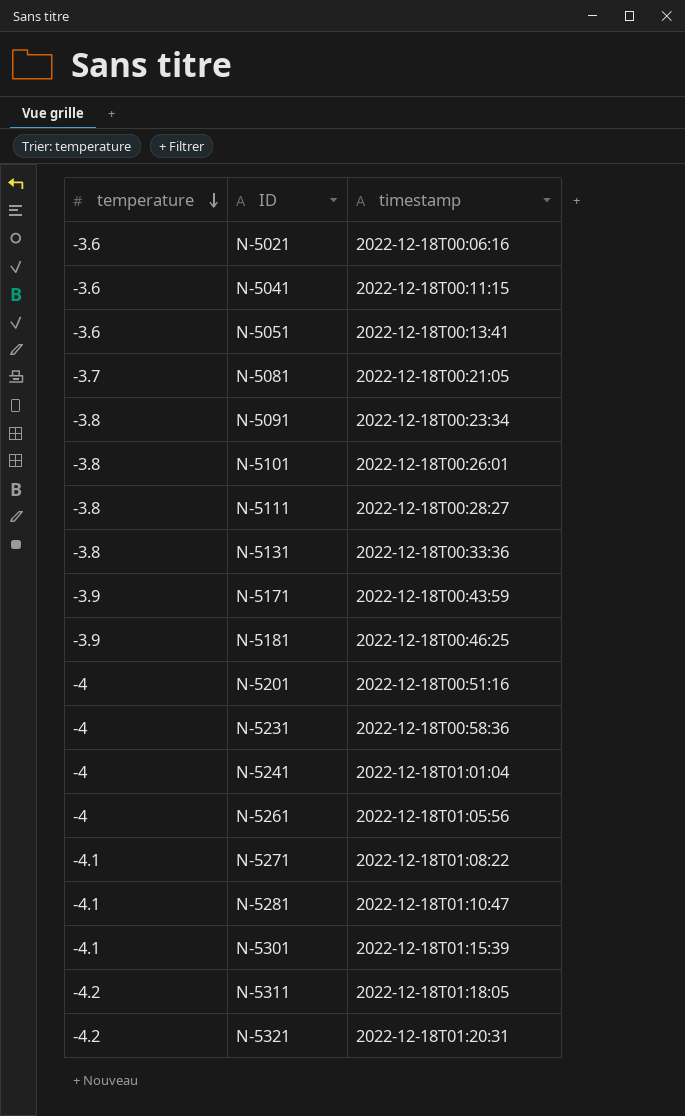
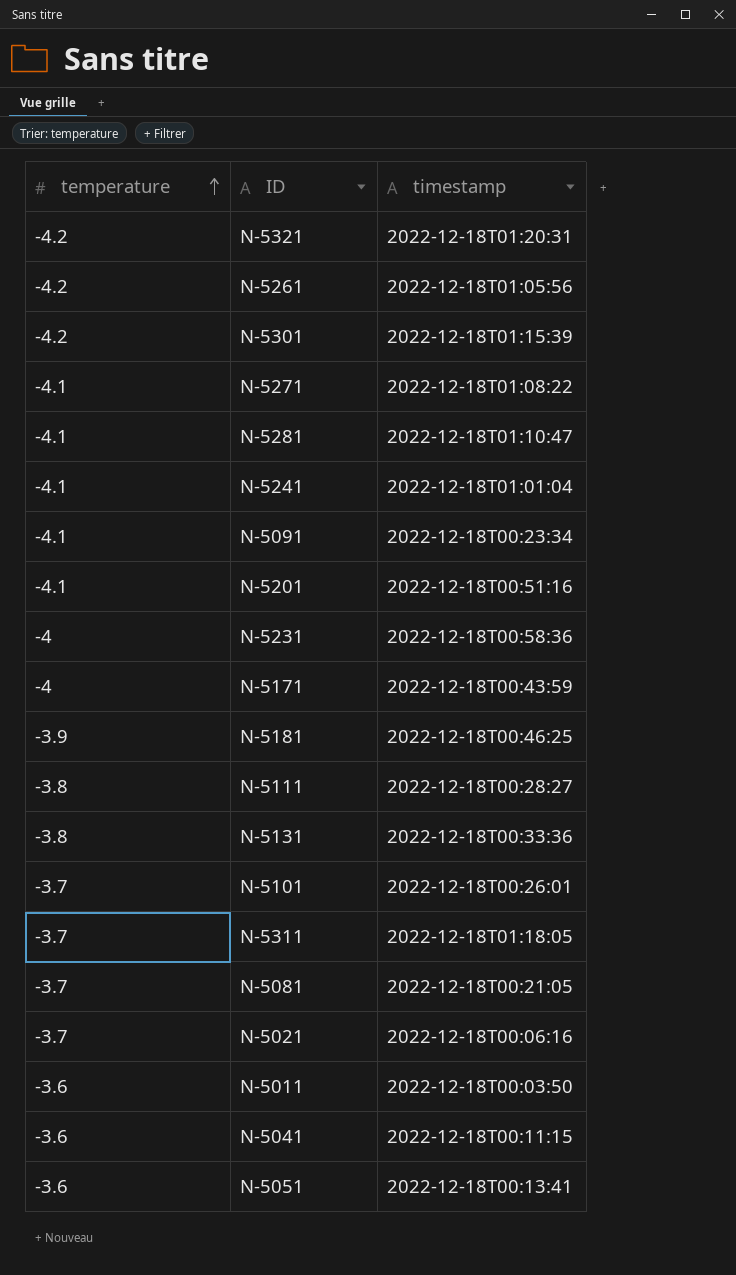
row order: temperature descending -> temperature ascending
N-5261 | temperature: -4 -> -4.2
N-5301 | temperature: -4.1 -> -4.2
N-5241 | temperature: -4 -> -4.1
N-5091 | temperature: -3.8 -> -4.1
N-5201 | temperature: -4 -> -4.1
N-5171 | temperature: -3.9 -> -4
N-5101 | temperature: -3.8 -> -3.7
N-5311 | temperature: -4.2 -> -3.7
N-5021 | temperature: -3.6 -> -3.7
row N-5011: none -> -3.6 | 2022-12-18T00:03:50

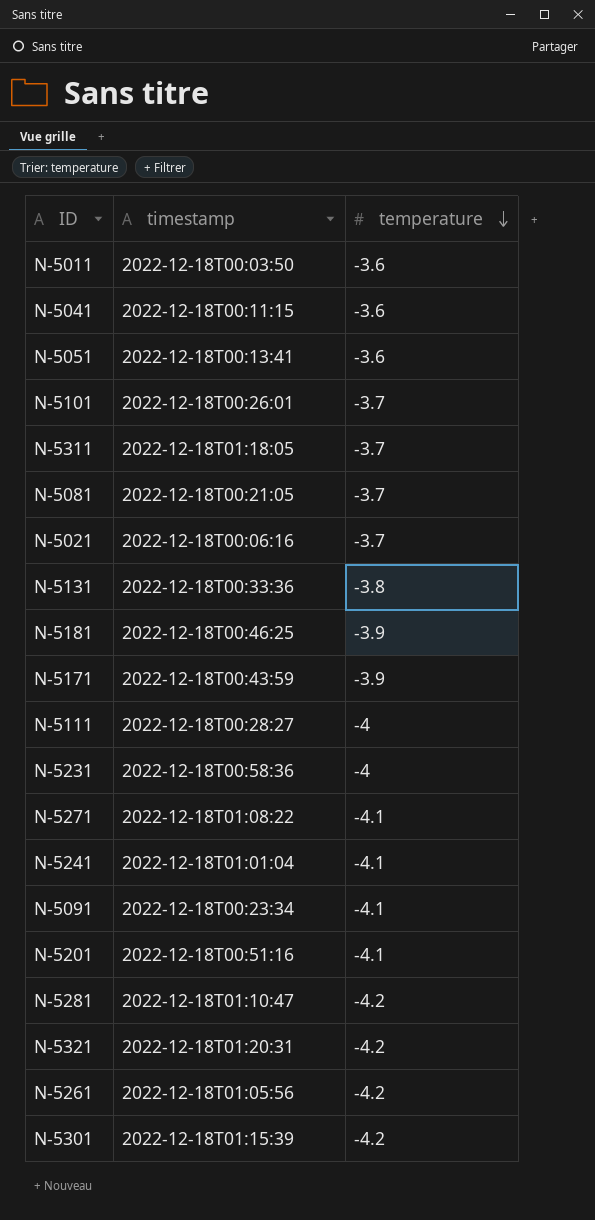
row order: temperature ascending -> temperature descending
column temperature | position: 1 -> 3
N-5171 | temperature: -4 -> -3.9
N-5111 | temperature: -3.8 -> -4
N-5281 | temperature: -4.1 -> -4.2

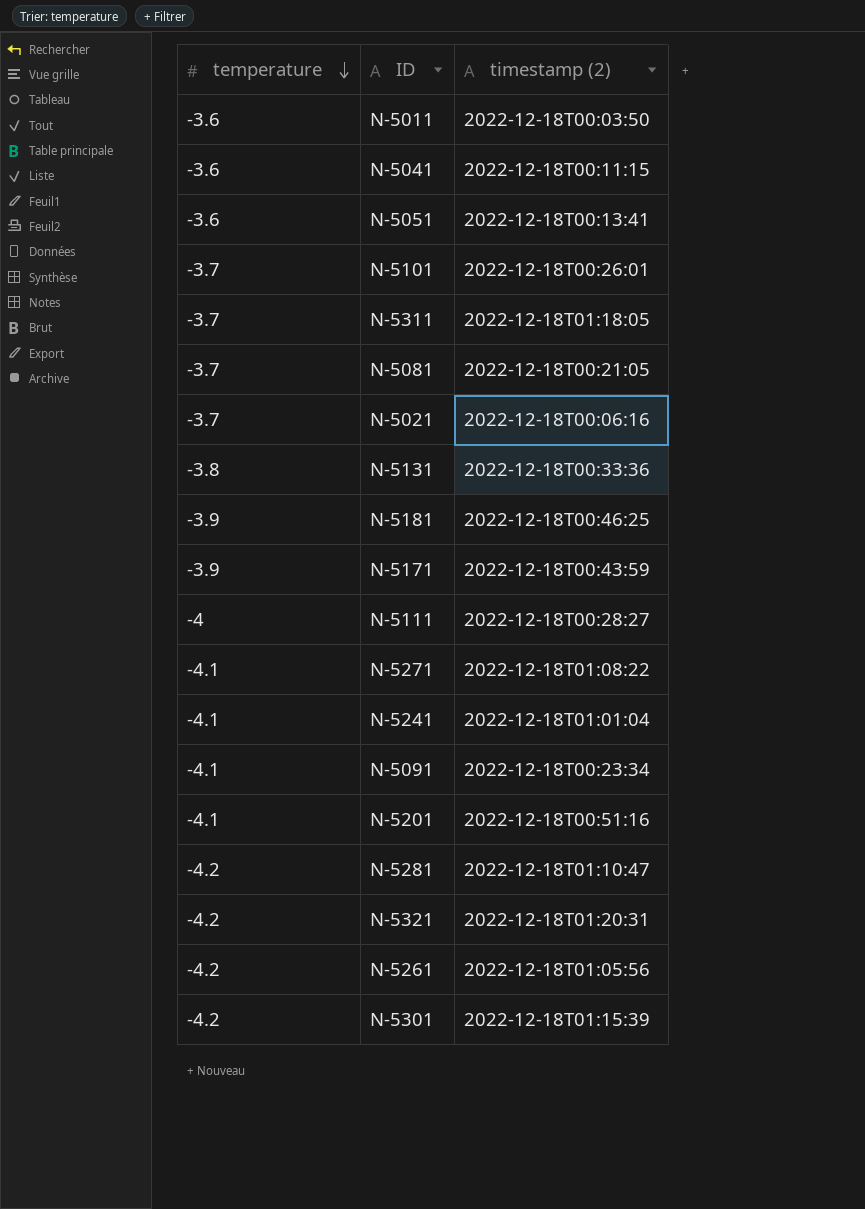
column temperature | position: 3 -> 1
column name: timestamp -> timestamp (2)
row N-5231: 2022-12-18T00:58:36 | -4 -> none

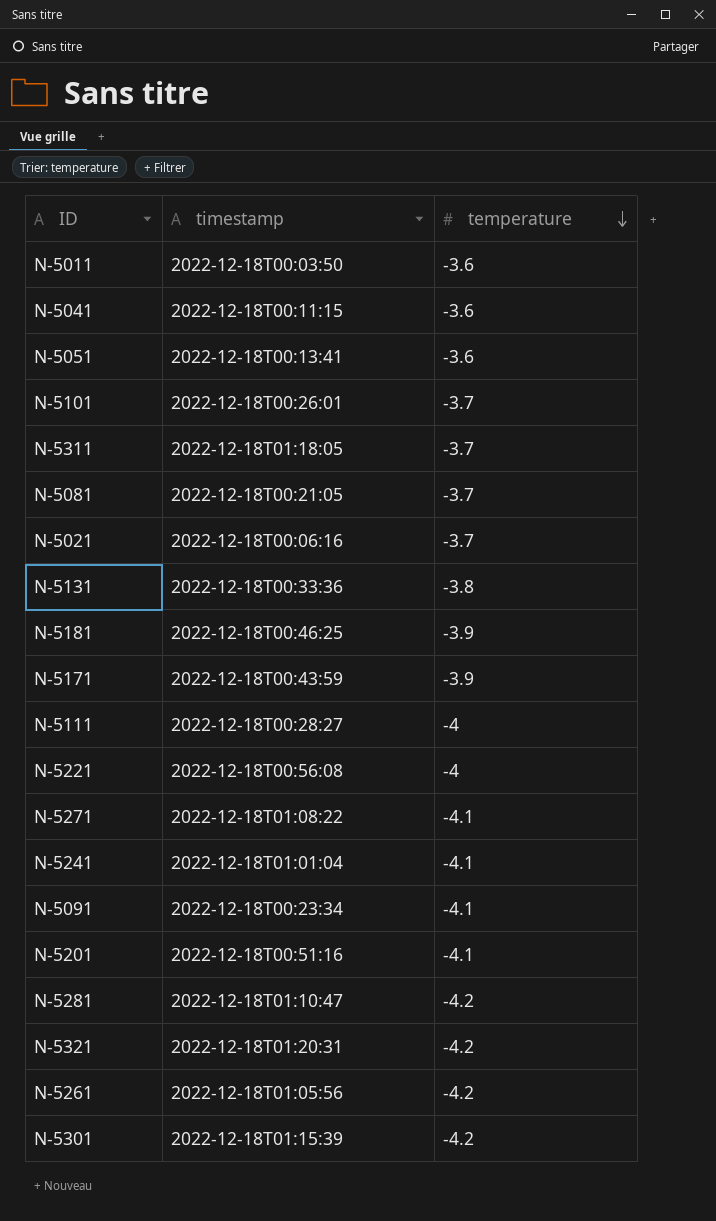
column name: timestamp (2) -> timestamp
column temperature | position: 1 -> 3
row N-5221: none -> 2022-12-18T00:56:08 | -4

